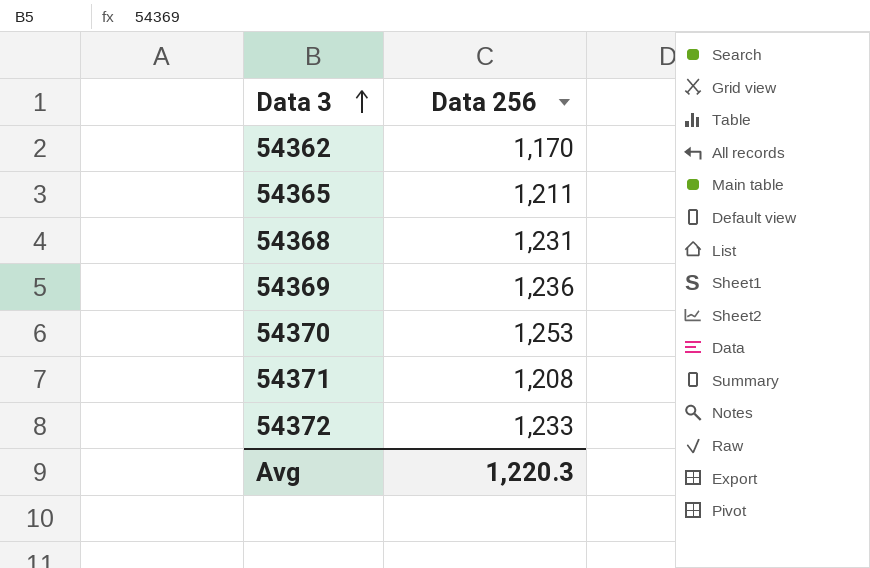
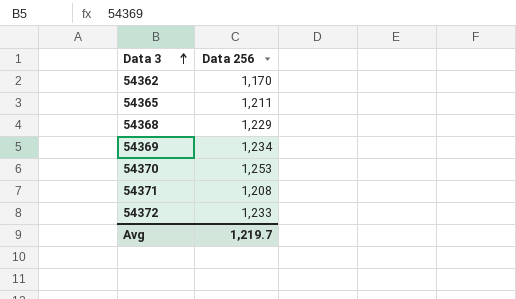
54368 | Data 256: 1,231 -> 1,229
54369 | Data 256: 1,236 -> 1,234
Avg | Data 256: 1,220.3 -> 1,219.7

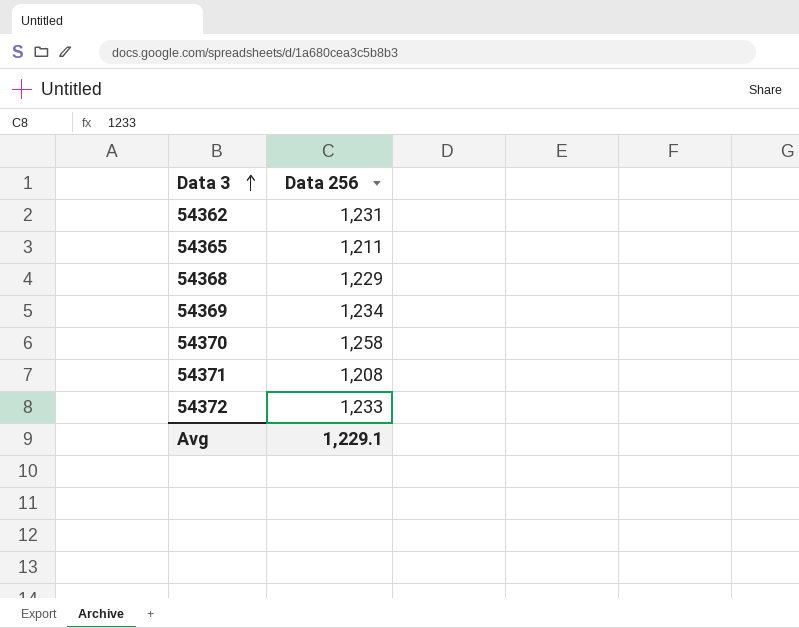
54362 | Data 256: 1,170 -> 1,231
54370 | Data 256: 1,253 -> 1,258
Avg | Data 256: 1,219.7 -> 1,229.1

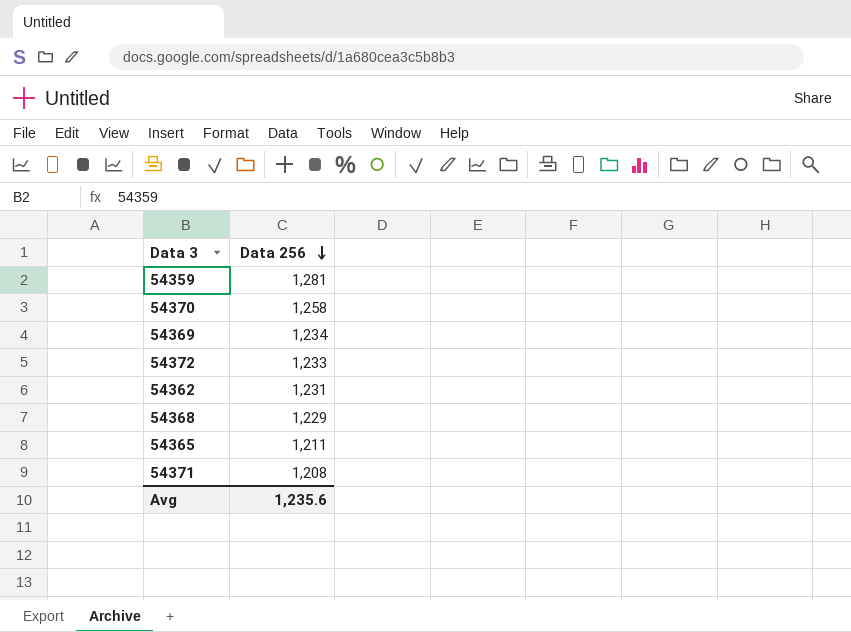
row order: Data 3 ascending -> Data 256 descending
row 54359: none -> 1,281
Avg | Data 256: 1,229.1 -> 1,235.6

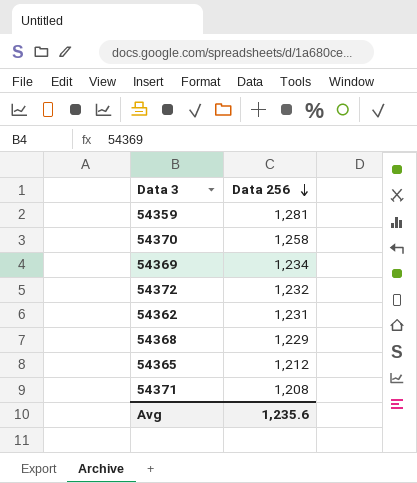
54372 | Data 256: 1,233 -> 1,232
54365 | Data 256: 1,211 -> 1,212

